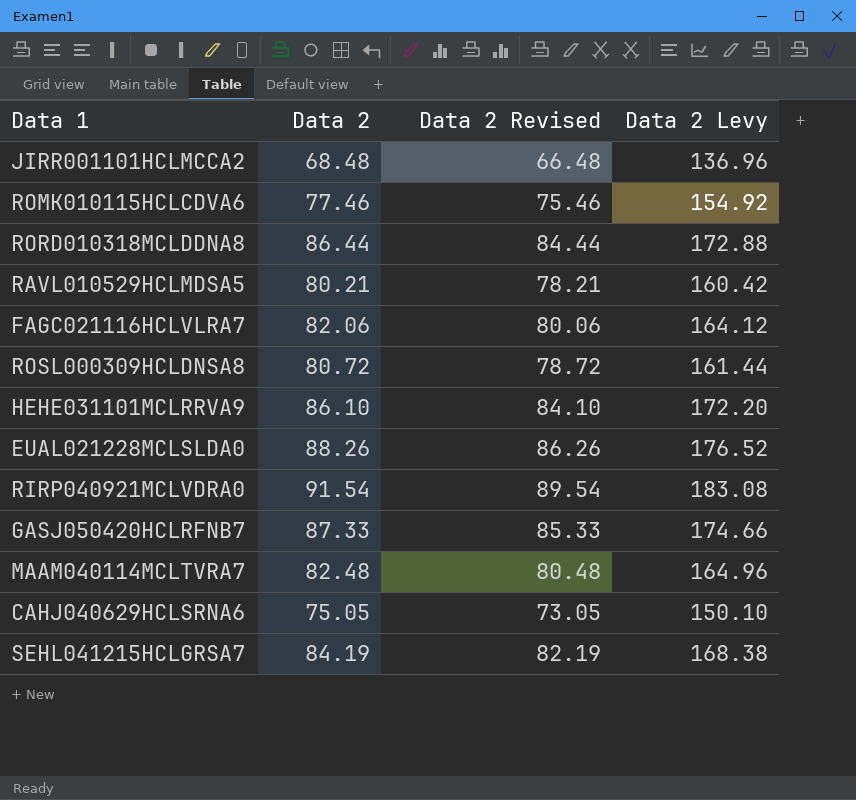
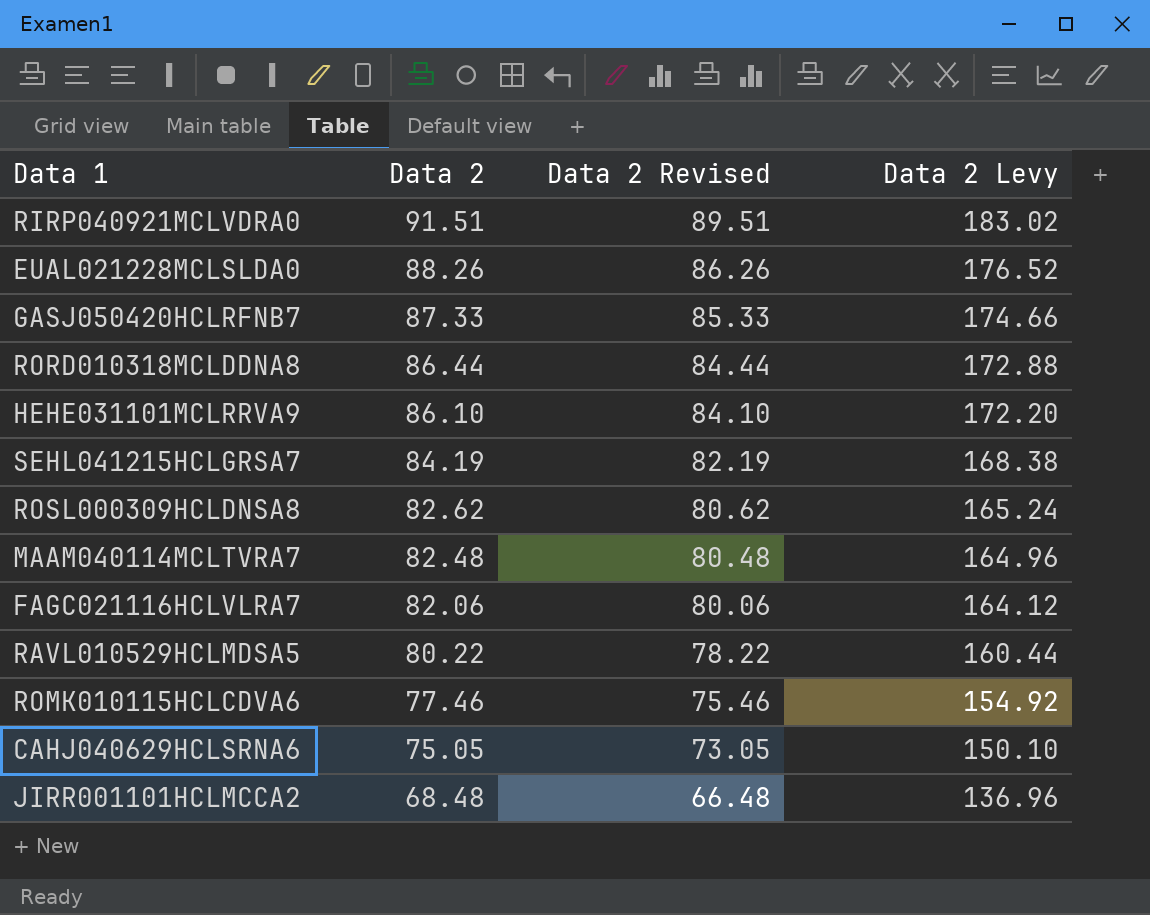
row order: none -> Data 2 descending
RIRP040921MCLVDRA0 | Data 2: 91.54 -> 91.51
RIRP040921MCLVDRA0 | Data 2 Revised: 89.54 -> 89.51
RIRP040921MCLVDRA0 | Data 2 Levy: 183.08 -> 183.02
ROSL000309HCLDNSA8 | Data 2: 80.72 -> 82.62
ROSL000309HCLDNSA8 | Data 2 Revised: 78.72 -> 80.62
ROSL000309HCLDNSA8 | Data 2 Levy: 161.44 -> 165.24
RAVL010529HCLMDSA5 | Data 2: 80.21 -> 80.22
RAVL010529HCLMDSA5 | Data 2 Revised: 78.21 -> 78.22
RAVL010529HCLMDSA5 | Data 2 Levy: 160.42 -> 160.44

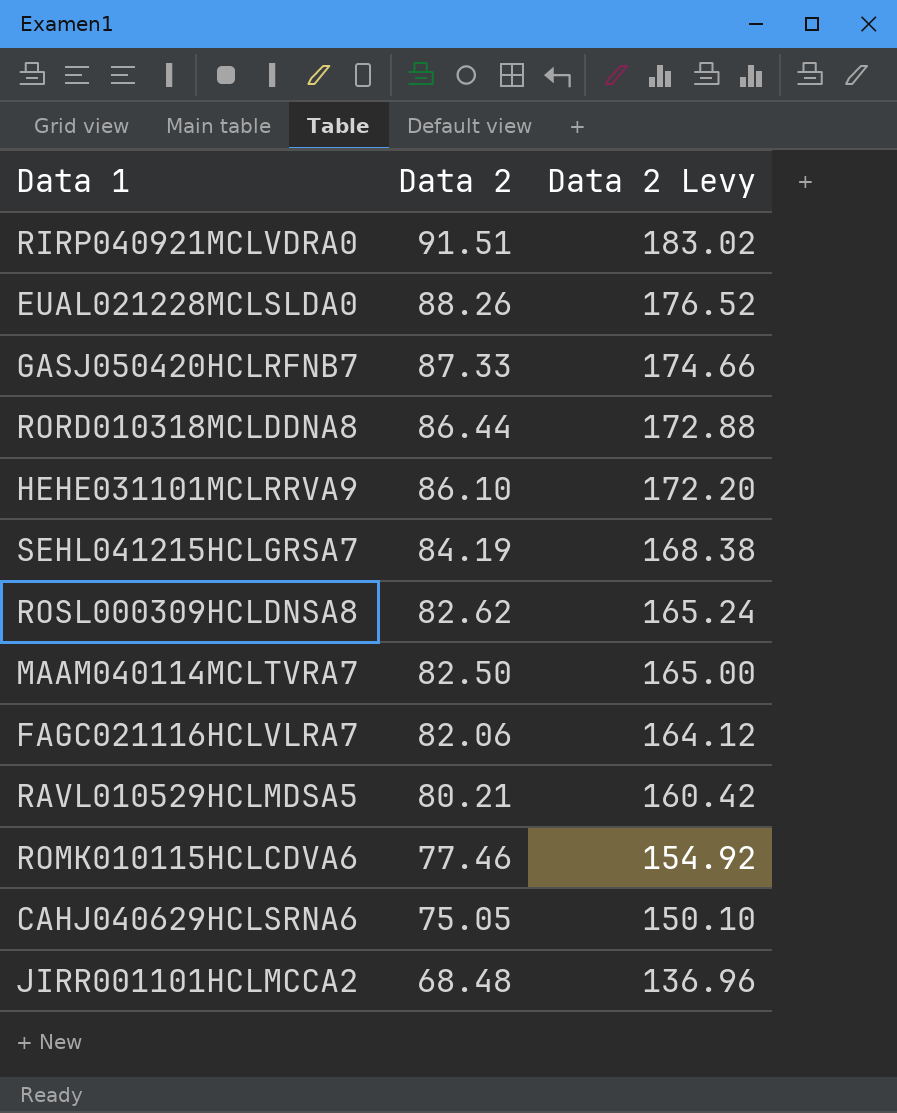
column Data 2 Revised | formula: [Data 2] - 2 -> none
MAAM040114MCLTVRA7 | Data 2: 82.48 -> 82.50
MAAM040114MCLTVRA7 | Data 2 Levy: 164.96 -> 165.00
RAVL010529HCLMDSA5 | Data 2: 80.22 -> 80.21
RAVL010529HCLMDSA5 | Data 2 Levy: 160.44 -> 160.42

